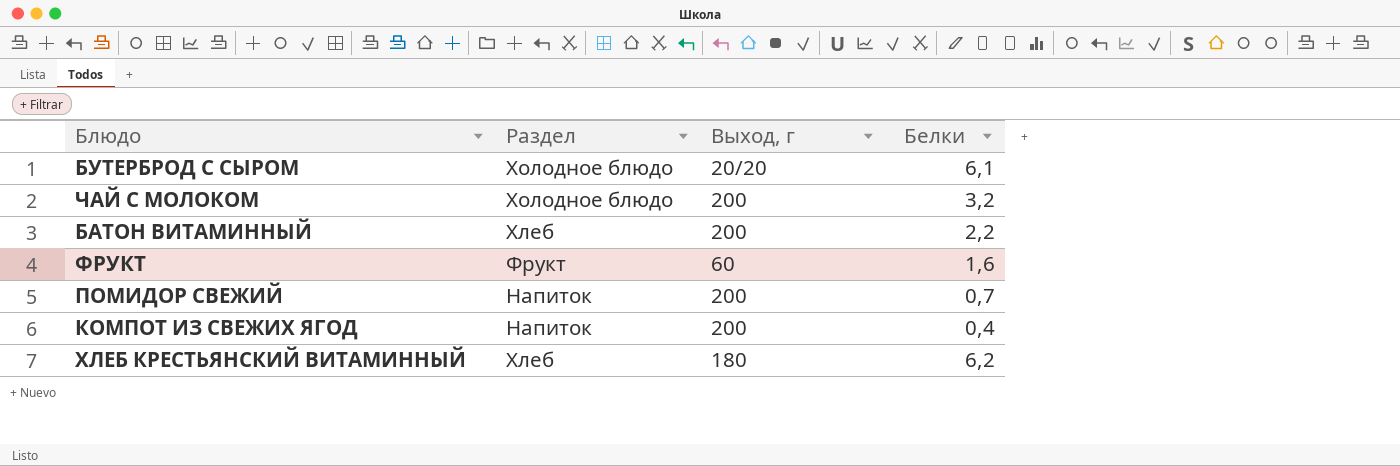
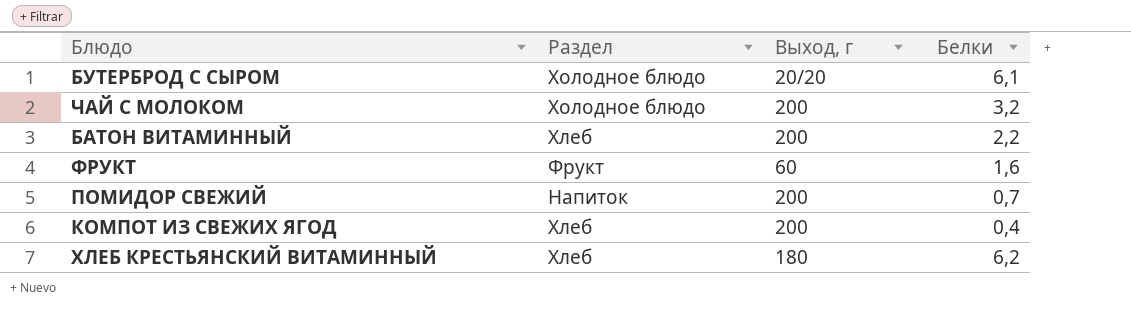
КОМПОТ ИЗ СВЕЖИХ ЯГОД | Раздел: Напиток -> Хлеб

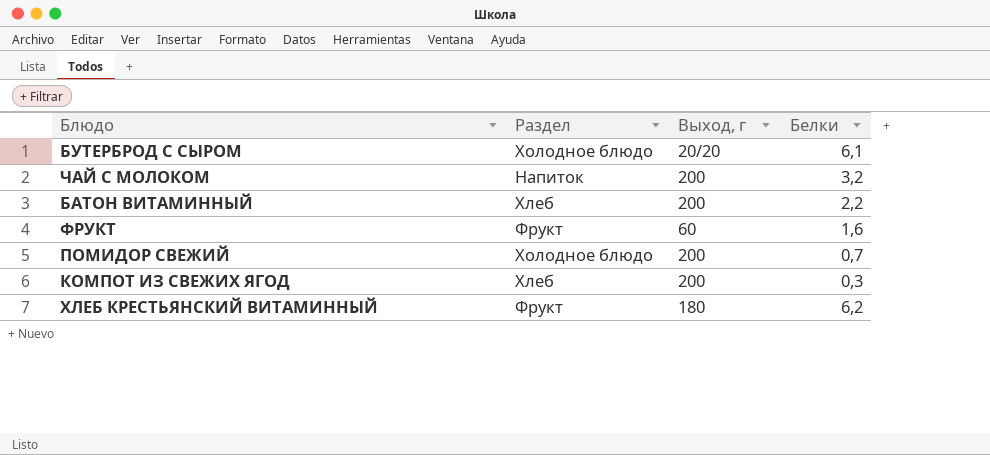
ЧАЙ С МОЛОКОМ | Раздел: Холодное блюдо -> Напиток
ПОМИДОР СВЕЖИЙ | Раздел: Напиток -> Холодное блюдо
КОМПОТ ИЗ СВЕЖИХ ЯГОД | Белки: 0,4 -> 0,3
ХЛЕБ КРЕСТЬЯНСКИЙ ВИТАМИННЫЙ | Раздел: Хлеб -> Фрукт

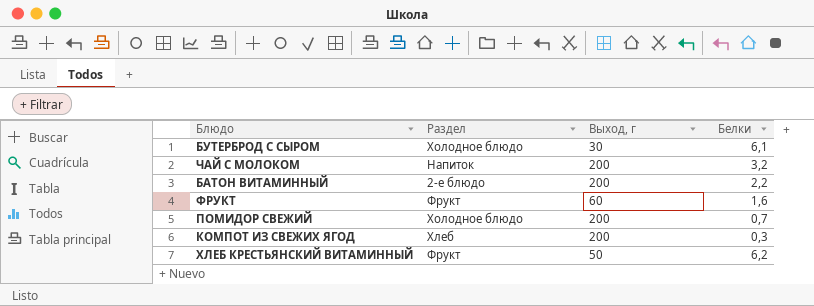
БУТЕРБРОД С СЫРОМ | Выход, г: 20/20 -> 30
БАТОН ВИТАМИННЫЙ | Раздел: Хлеб -> 2-е блюдо
ХЛЕБ КРЕСТЬЯНСКИЙ ВИТАМИННЫЙ | Выход, г: 180 -> 50

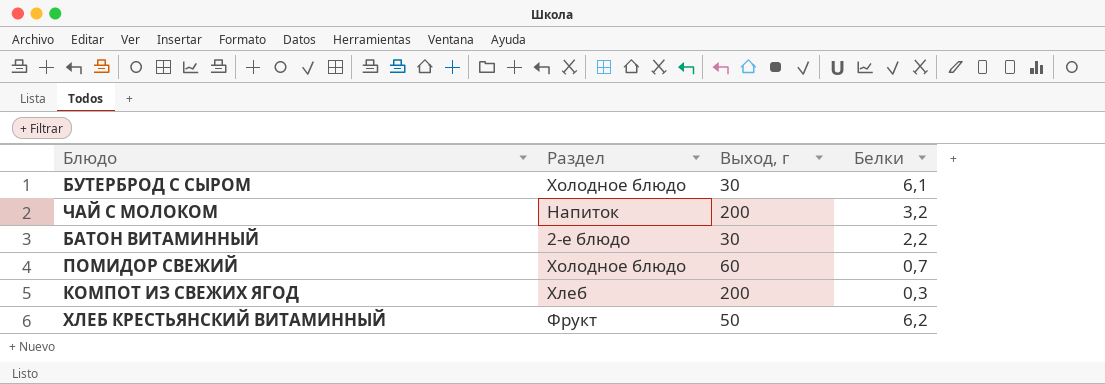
row ФРУКТ: Фрукт | 60 | 1,6 -> none
БАТОН ВИТАМИННЫЙ | Выход, г: 200 -> 30
ПОМИДОР СВЕЖИЙ | Выход, г: 200 -> 60

